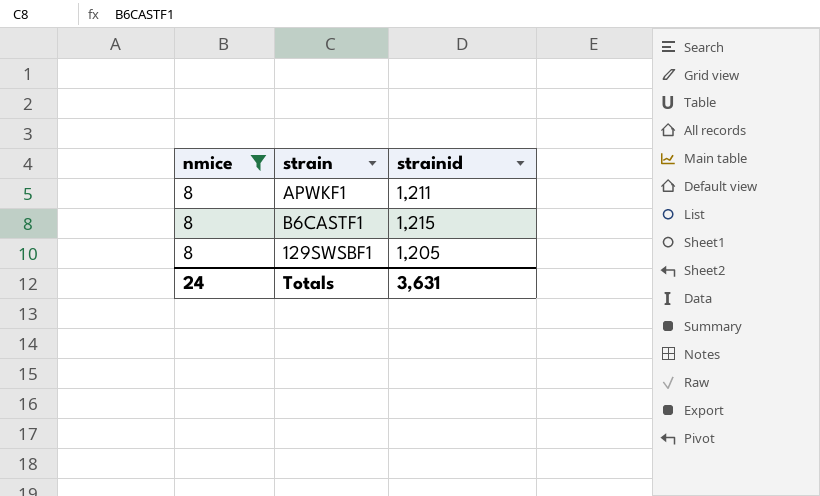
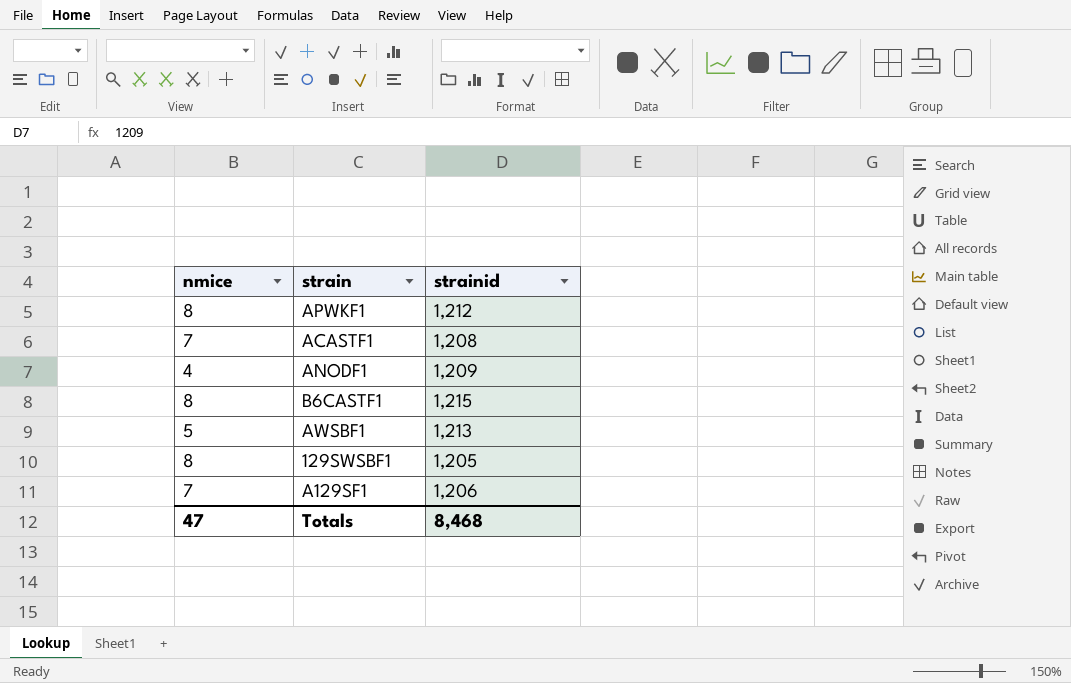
filter: nmice = 8 -> none
APWKF1 | strainid: 1,211 -> 1,212
Totals | nmice: 24 -> 47
Totals | strainid: 3,631 -> 8,468

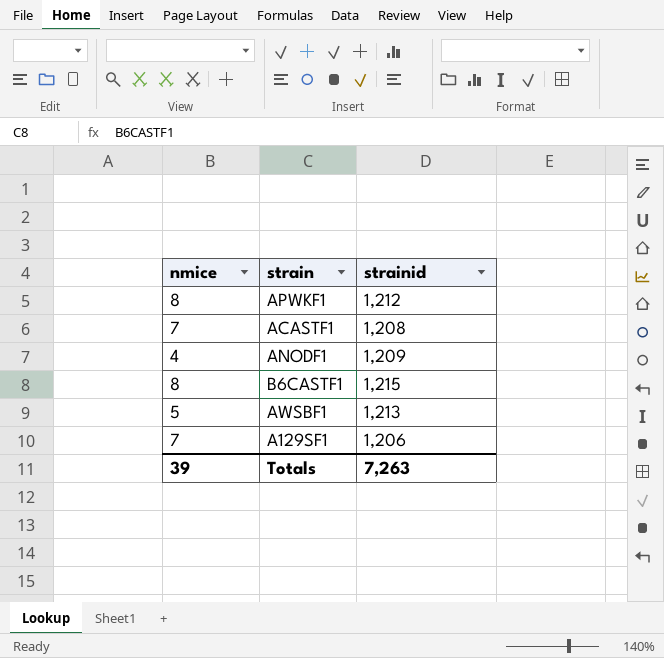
row 129SWSBF1: 8 | 1,205 -> none
Totals | nmice: 47 -> 39
Totals | strainid: 8,468 -> 7,263

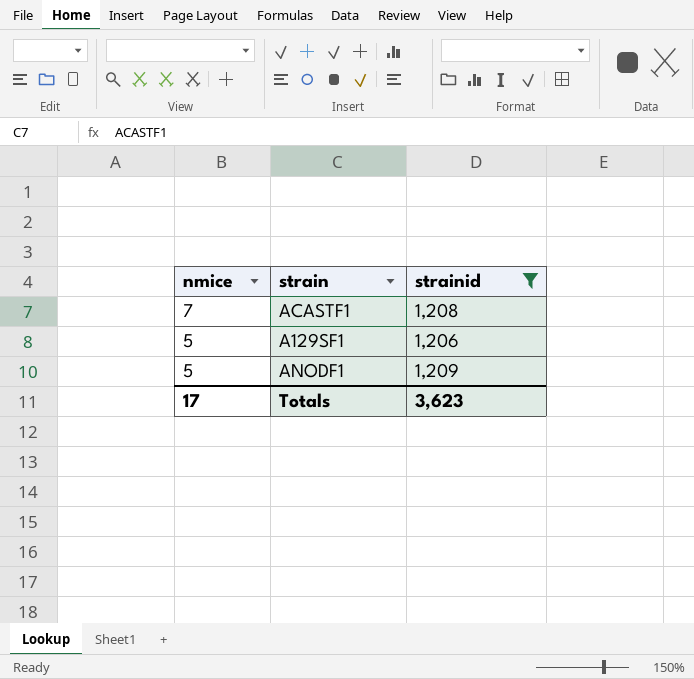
filter: none -> strainid <= 1,209
row order: none -> nmice descending
A129SF1 | nmice: 7 -> 5
ANODF1 | nmice: 4 -> 5
Totals | nmice: 39 -> 17
Totals | strainid: 7,263 -> 3,623

